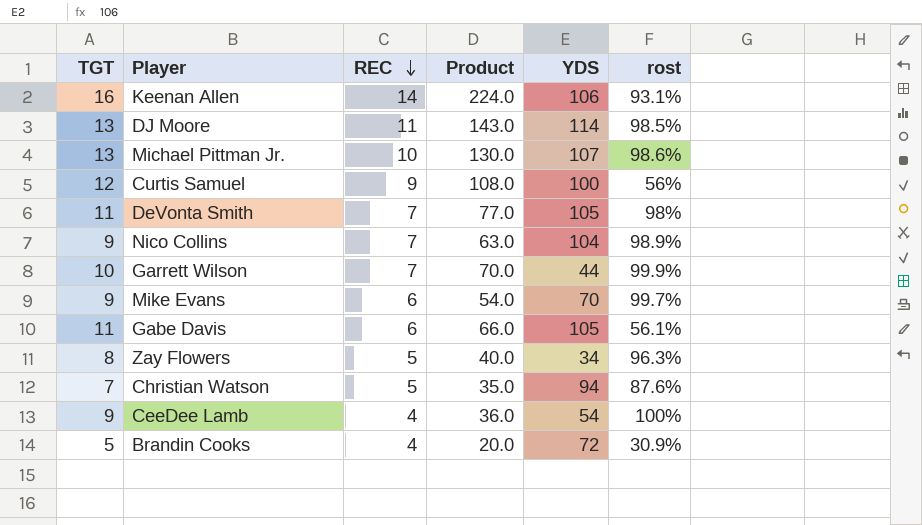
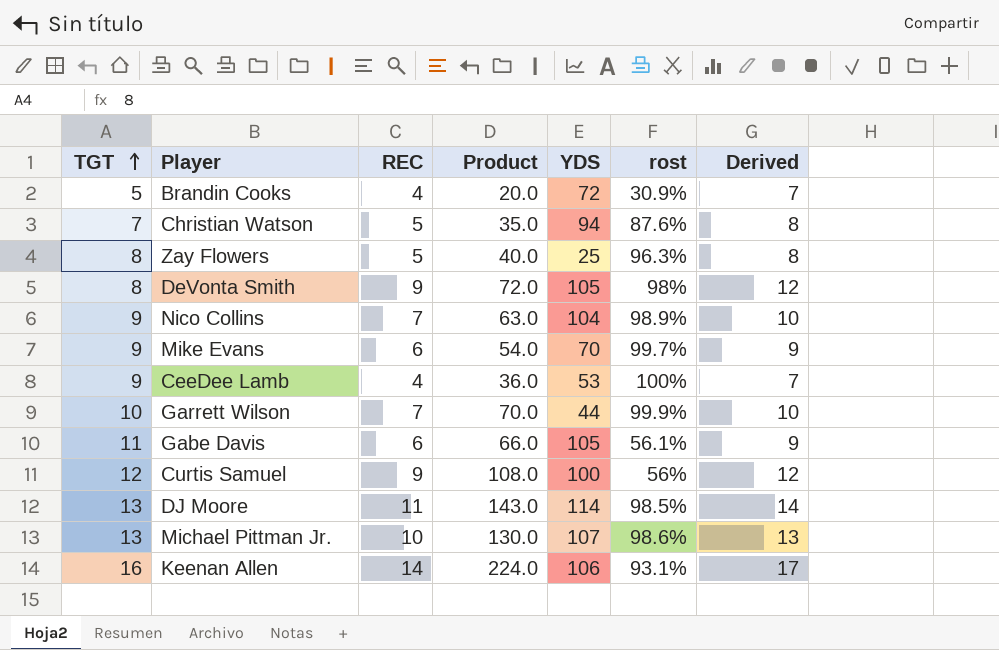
row order: REC descending -> TGT ascending
column Derived | formula: none -> [REC] + 3
Zay Flowers | YDS: 34 -> 25
DeVonta Smith | TGT: 11 -> 8
DeVonta Smith | REC: 7 -> 9
DeVonta Smith | Product: 77.0 -> 72.0
CeeDee Lamb | YDS: 54 -> 53

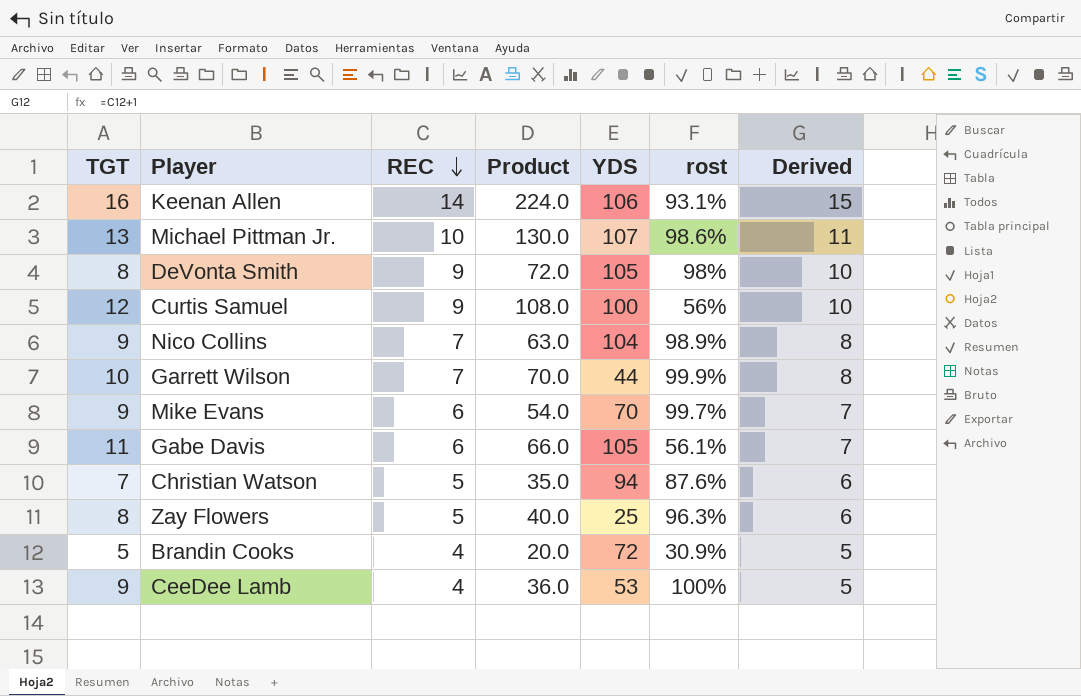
row order: TGT ascending -> REC descending
column Derived | formula: [REC] + 3 -> [REC] + 1
row DJ Moore: 13 | 11 | 143.0 | 114 | 98.5% | 14 -> none

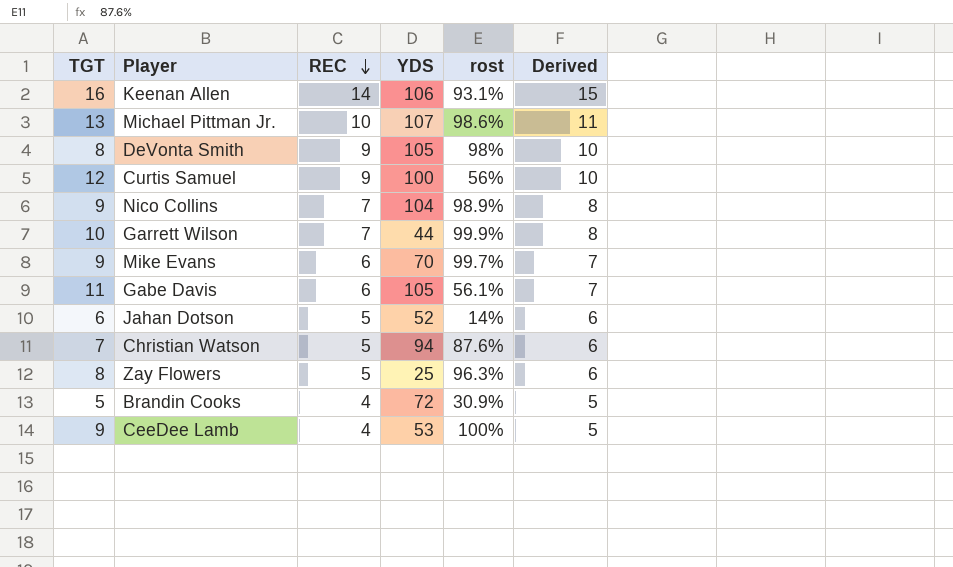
column Product | formula: [TGT] * [REC] -> none
row Jahan Dotson: none -> 6 | 5 | 52 | 14% | 6

